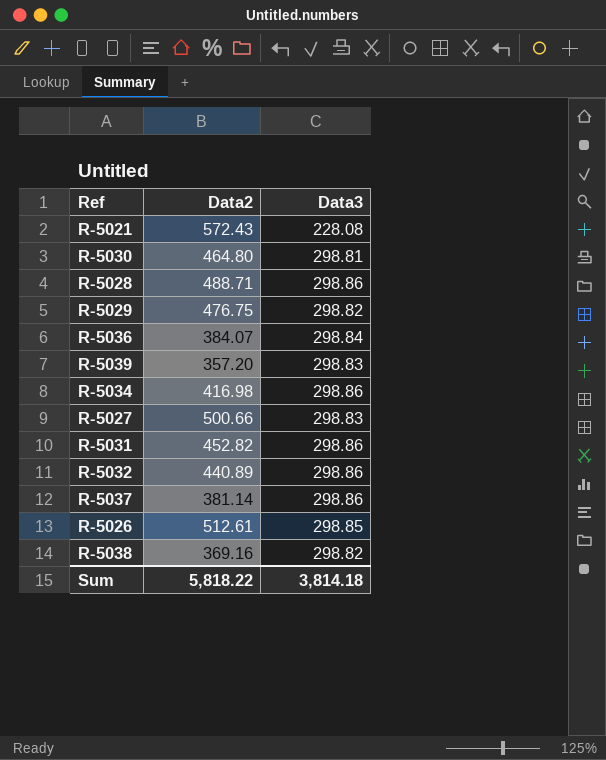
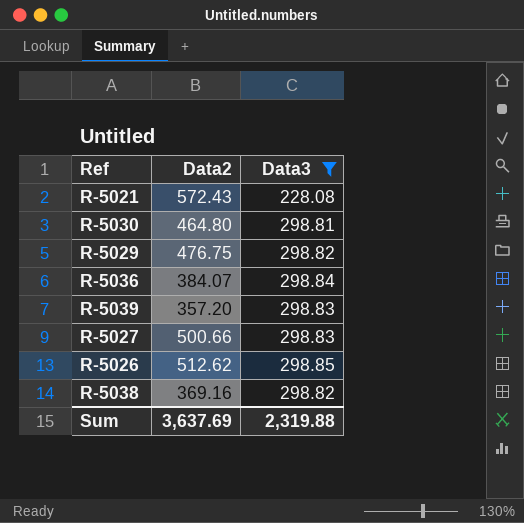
filter: none -> Data3 != 298.86
R-5026 | Data2: 512.61 -> 512.62
Sum | Data2: 5,818.22 -> 3,637.69
Sum | Data3: 3,814.18 -> 2,319.88

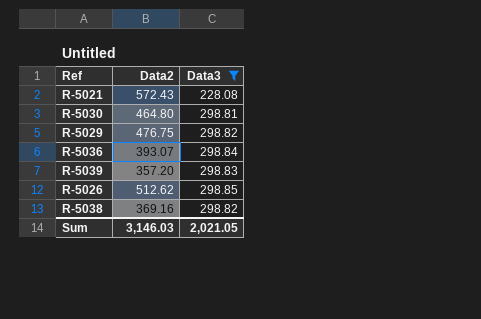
row R-5027: 500.66 | 298.83 -> none
R-5036 | Data2: 384.07 -> 393.07
Sum | Data2: 3,637.69 -> 3,146.03
Sum | Data3: 2,319.88 -> 2,021.05

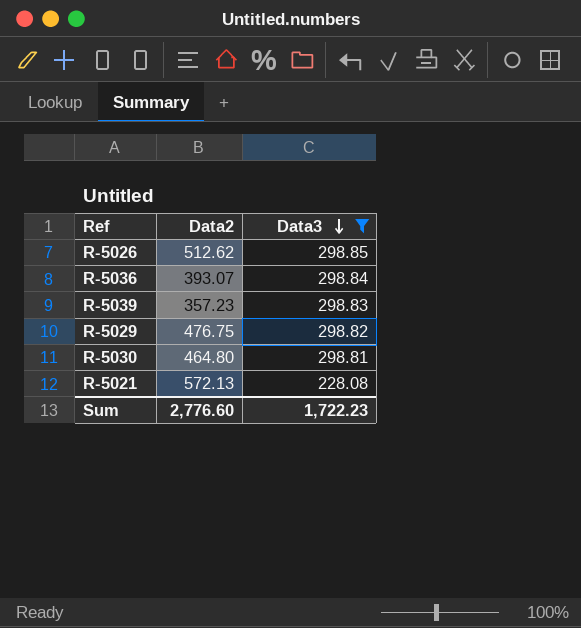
row order: none -> Data3 descending
row R-5038: 369.16 | 298.82 -> none
R-5039 | Data2: 357.20 -> 357.23
R-5021 | Data2: 572.43 -> 572.13
Sum | Data2: 3,146.03 -> 2,776.60
Sum | Data3: 2,021.05 -> 1,722.23

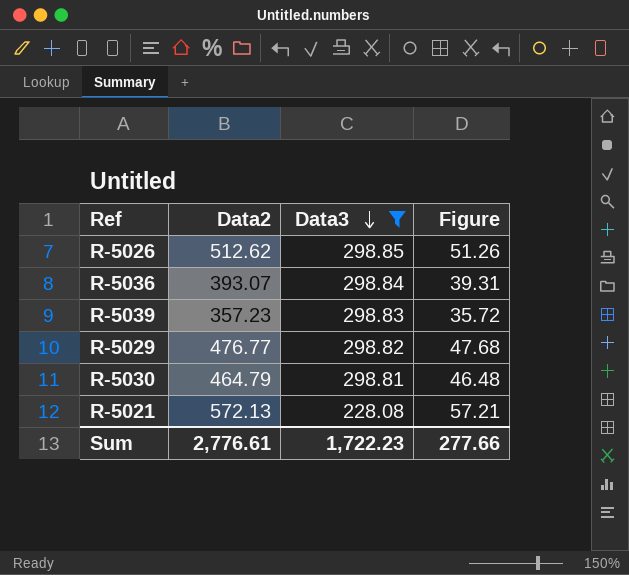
column Figure | formula: none -> [Data2] * 0.1
R-5029 | Data2: 476.75 -> 476.77
R-5030 | Data2: 464.80 -> 464.79
Sum | Data2: 2,776.60 -> 2,776.61

